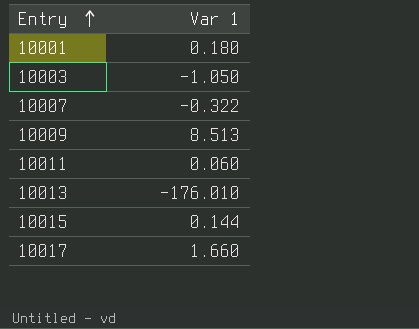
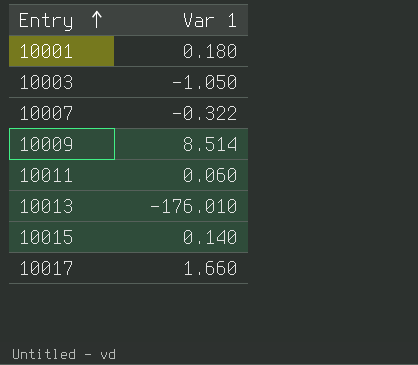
10009 | Var 1: 8.513 -> 8.514
10015 | Var 1: 0.144 -> 0.140

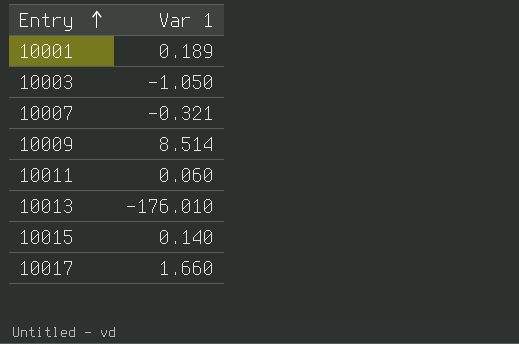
10001 | Var 1: 0.180 -> 0.189
10007 | Var 1: -0.322 -> -0.321

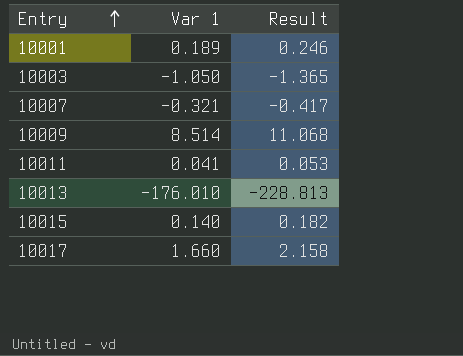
column Result | formula: none -> [Var 1] * 1.3
10011 | Var 1: 0.060 -> 0.041

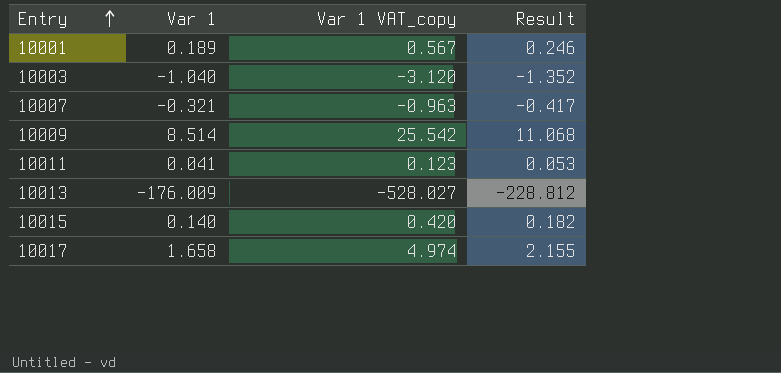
column Var 1 VAT_copy | formula: none -> [Var 1] * 3
10003 | Var 1: -1.050 -> -1.040
10003 | Result: -1.365 -> -1.352
10013 | Var 1: -176.010 -> -176.009
10013 | Result: -228.813 -> -228.812
10017 | Var 1: 1.660 -> 1.658
10017 | Result: 2.158 -> 2.155

